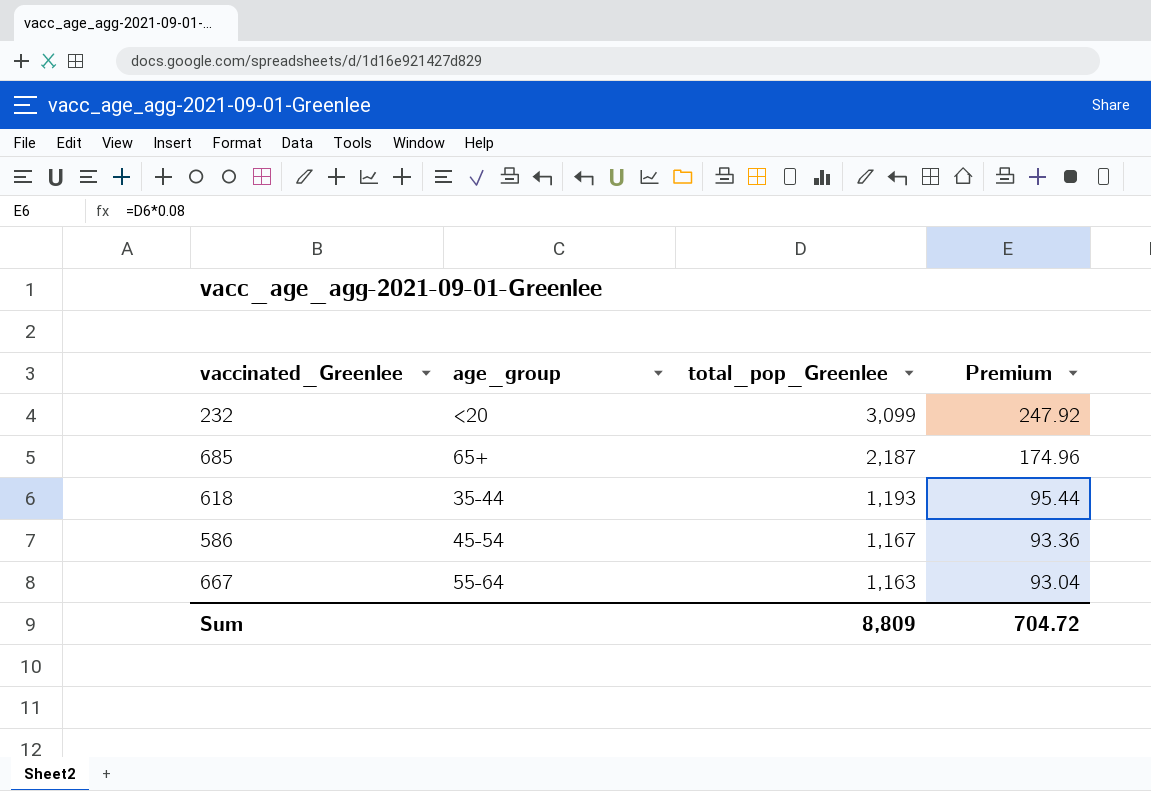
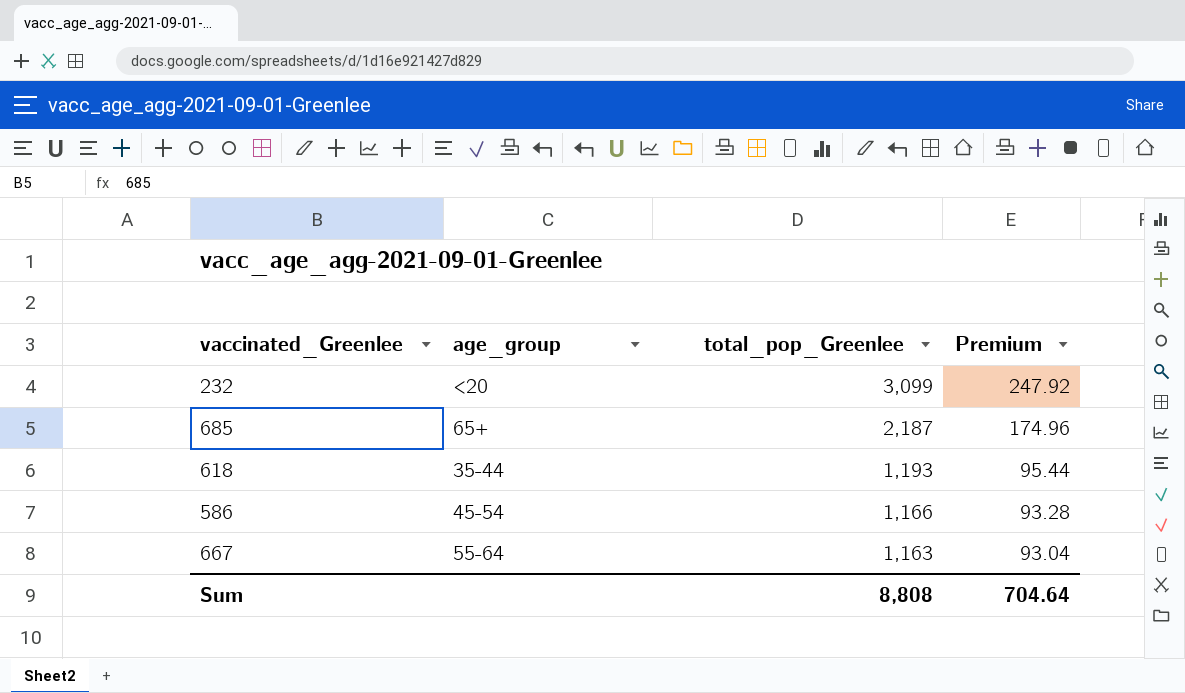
586 | total_pop_Greenlee: 1,167 -> 1,166
586 | Premium: 93.36 -> 93.28
Sum | total_pop_Greenlee: 8,809 -> 8,808
Sum | Premium: 704.72 -> 704.64

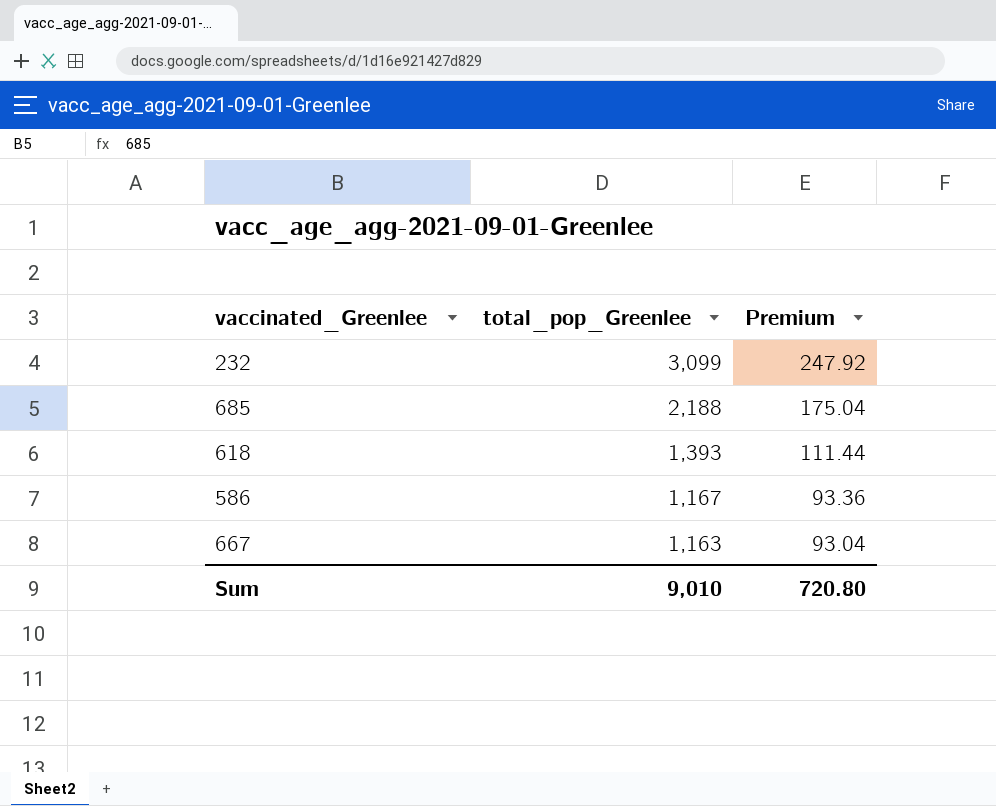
column age_group | position: 2 -> none
685 | total_pop_Greenlee: 2,187 -> 2,188
685 | Premium: 174.96 -> 175.04
618 | total_pop_Greenlee: 1,193 -> 1,393
618 | Premium: 95.44 -> 111.44
586 | total_pop_Greenlee: 1,166 -> 1,167
586 | Premium: 93.28 -> 93.36
Sum | total_pop_Greenlee: 8,808 -> 9,010
Sum | Premium: 704.64 -> 720.80

